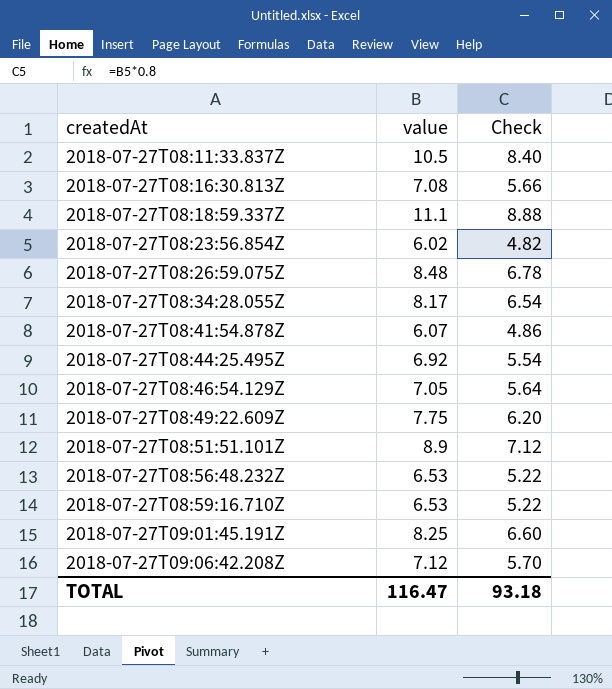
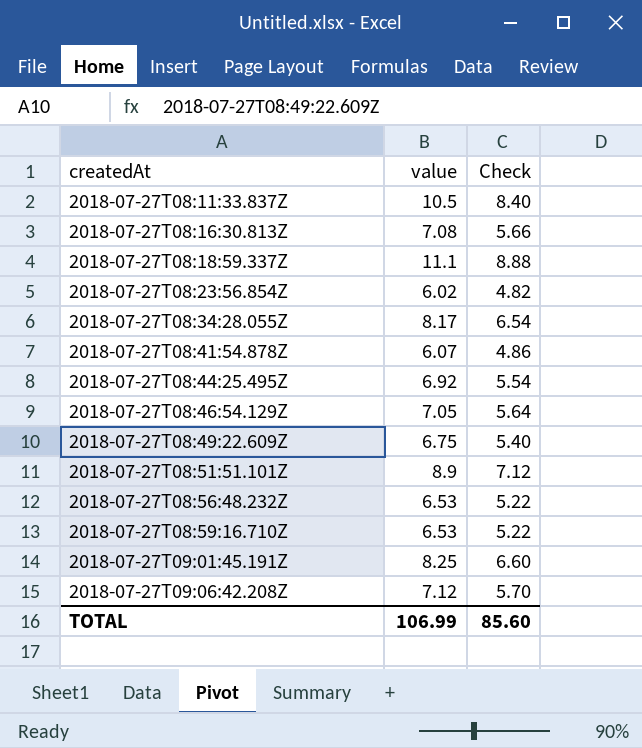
row 2018-07-27T08:26:59.075Z: 8.48 | 6.78 -> none
2018-07-27T08:49:22.609Z | value: 7.75 -> 6.75
2018-07-27T08:49:22.609Z | Check: 6.20 -> 5.40
TOTAL | value: 116.47 -> 106.99
TOTAL | Check: 93.18 -> 85.60

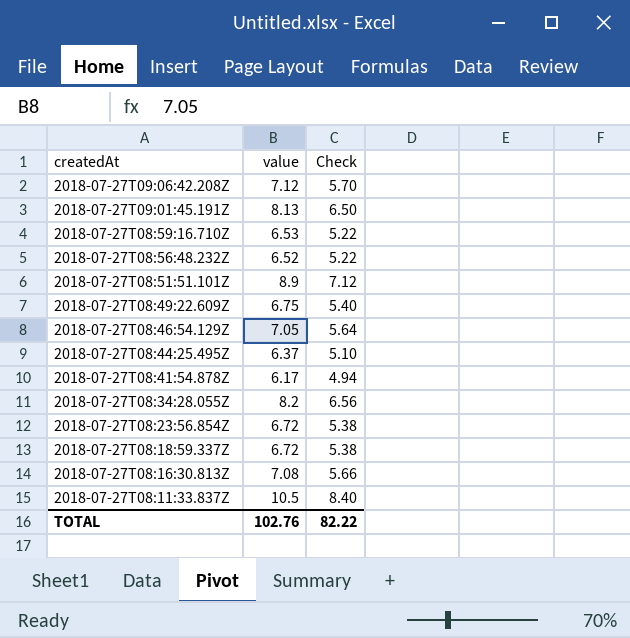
row order: createdAt ascending -> createdAt descending
2018-07-27T09:01:45.191Z | value: 8.25 -> 8.13
2018-07-27T09:01:45.191Z | Check: 6.60 -> 6.50
2018-07-27T08:56:48.232Z | value: 6.53 -> 6.52
2018-07-27T08:44:25.495Z | value: 6.92 -> 6.37
2018-07-27T08:44:25.495Z | Check: 5.54 -> 5.10
2018-07-27T08:41:54.878Z | value: 6.07 -> 6.17
2018-07-27T08:41:54.878Z | Check: 4.86 -> 4.94
2018-07-27T08:34:28.055Z | value: 8.17 -> 8.2
2018-07-27T08:34:28.055Z | Check: 6.54 -> 6.56
2018-07-27T08:23:56.854Z | value: 6.02 -> 6.72
2018-07-27T08:23:56.854Z | Check: 4.82 -> 5.38
2018-07-27T08:18:59.337Z | value: 11.1 -> 6.72
2018-07-27T08:18:59.337Z | Check: 8.88 -> 5.38
TOTAL | value: 106.99 -> 102.76
TOTAL | Check: 85.60 -> 82.22

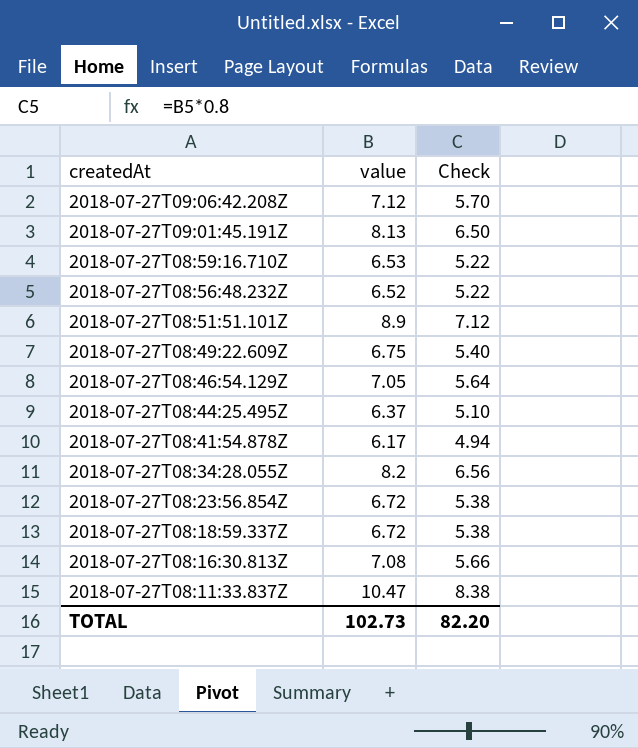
2018-07-27T08:11:33.837Z | value: 10.5 -> 10.47
2018-07-27T08:11:33.837Z | Check: 8.40 -> 8.38
TOTAL | value: 102.76 -> 102.73
TOTAL | Check: 82.22 -> 82.20

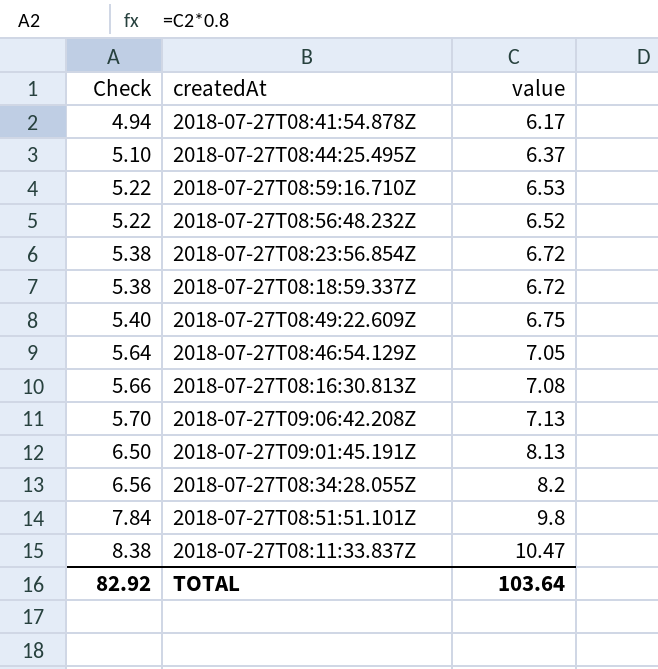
row order: createdAt descending -> Check ascending
column Check | position: 3 -> 1
2018-07-27T09:06:42.208Z | value: 7.12 -> 7.13
2018-07-27T08:51:51.101Z | Check: 7.12 -> 7.84
2018-07-27T08:51:51.101Z | value: 8.9 -> 9.8
TOTAL | Check: 82.20 -> 82.92
TOTAL | value: 102.73 -> 103.64

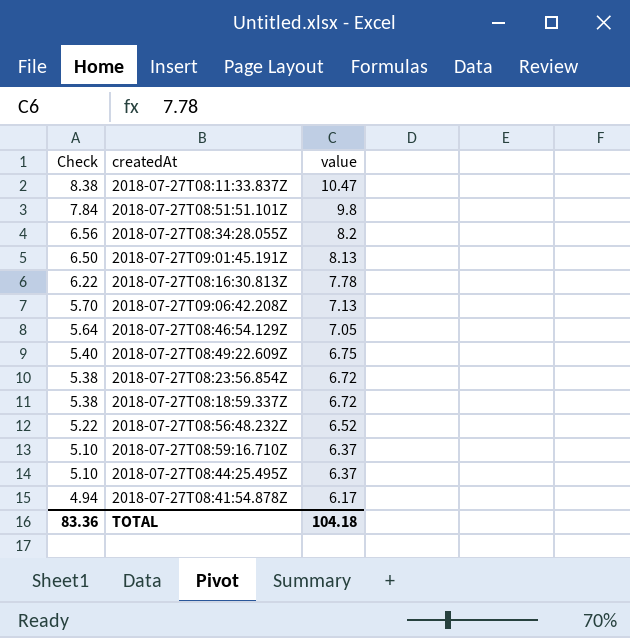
row order: Check ascending -> Check descending
2018-07-27T08:16:30.813Z | Check: 5.66 -> 6.22
2018-07-27T08:16:30.813Z | value: 7.08 -> 7.78
2018-07-27T08:59:16.710Z | Check: 5.22 -> 5.10
2018-07-27T08:59:16.710Z | value: 6.53 -> 6.37
TOTAL | Check: 82.92 -> 83.36
TOTAL | value: 103.64 -> 104.18

